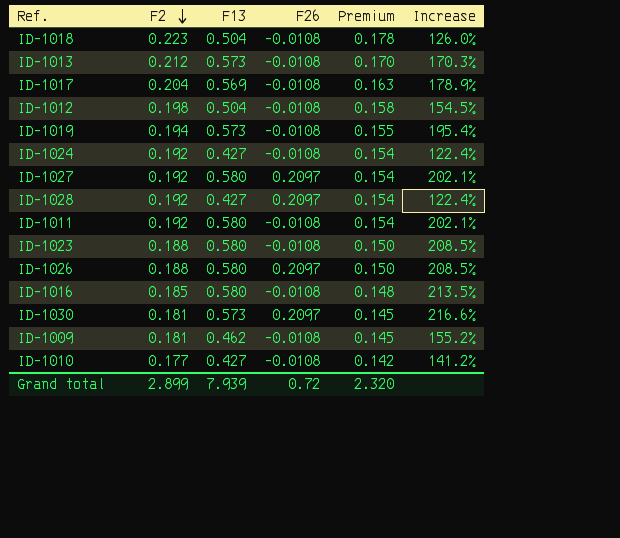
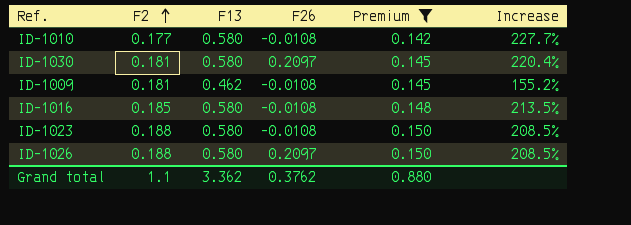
filter: none -> Premium <= 0.150
row order: F2 descending -> F2 ascending
ID-1010 | F13: 0.427 -> 0.580
ID-1010 | Increase: 141.2% -> 227.7%
ID-1030 | F13: 0.573 -> 0.580
ID-1030 | Increase: 216.6% -> 220.4%
Grand total | F2: 2.899 -> 1.1
Grand total | F13: 7.939 -> 3.362
Grand total | F26: 0.72 -> 0.3762
Grand total | Premium: 2.320 -> 0.880

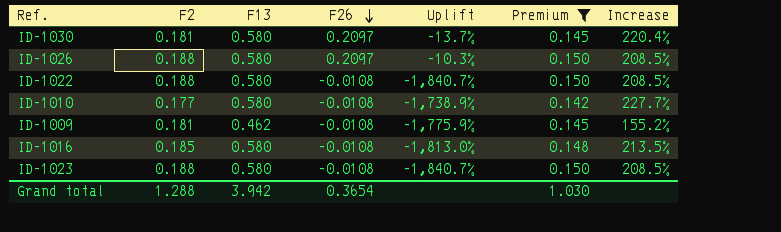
row order: F2 ascending -> F26 descending
column Uplift | formula: none -> ([F2] - [F26]) / [F26]
row ID-1022: none -> 0.188 | 0.580 | -0.0108 | -1,840.7% | 0.150 | 208.5%
Grand total | F2: 1.1 -> 1.288
Grand total | F13: 3.362 -> 3.942
Grand total | F26: 0.3762 -> 0.3654
Grand total | Premium: 0.880 -> 1.030

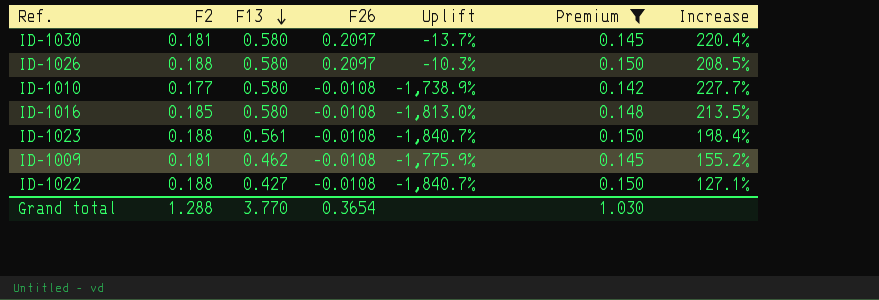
row order: F26 descending -> F13 descending
ID-1023 | F13: 0.580 -> 0.561
ID-1023 | Increase: 208.5% -> 198.4%
ID-1022 | F13: 0.580 -> 0.427
ID-1022 | Increase: 208.5% -> 127.1%
Grand total | F13: 3.942 -> 3.770

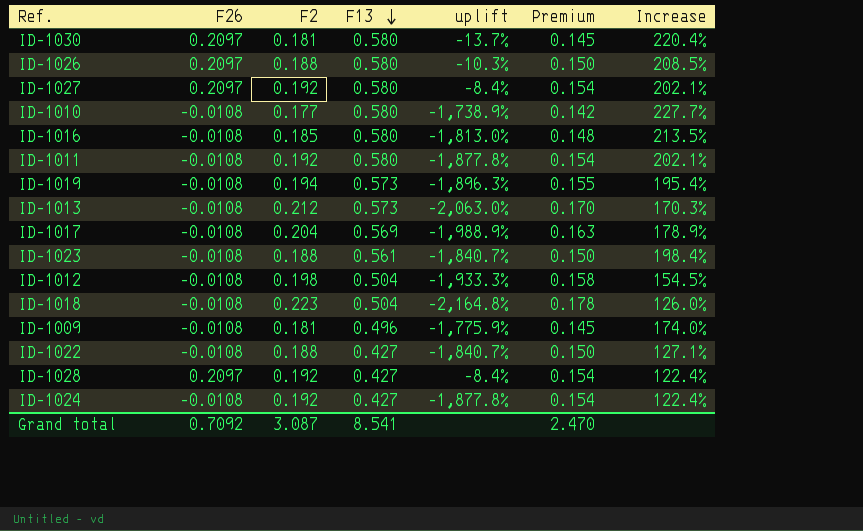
filter: Premium <= 0.150 -> none
column F26 | position: 4 -> 2
column name: Uplift -> uplift
ID-1009 | F13: 0.462 -> 0.496
ID-1009 | Increase: 155.2% -> 174.0%
Grand total | F26: 0.3654 -> 0.7092
Grand total | F2: 1.288 -> 3.087
Grand total | F13: 3.770 -> 8.541
Grand total | Premium: 1.030 -> 2.470

